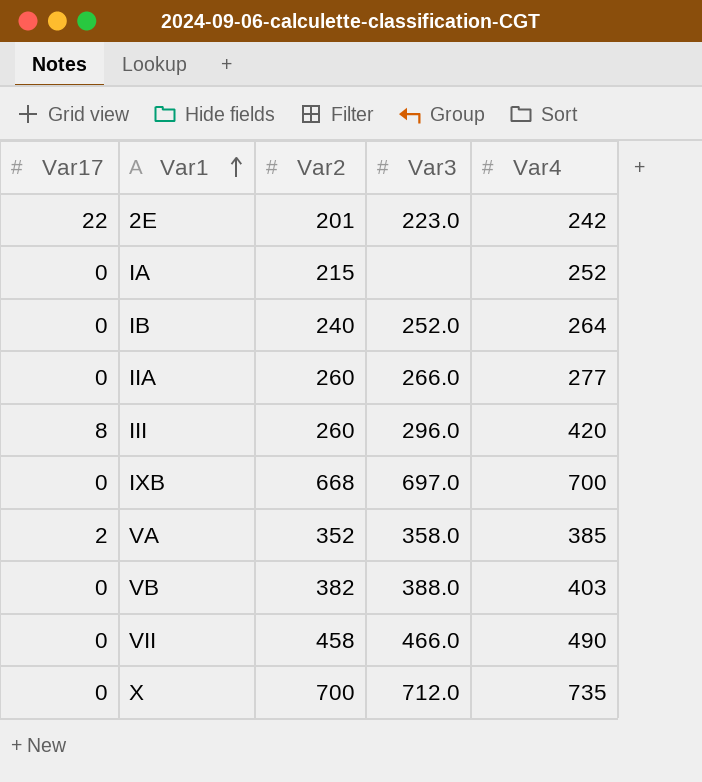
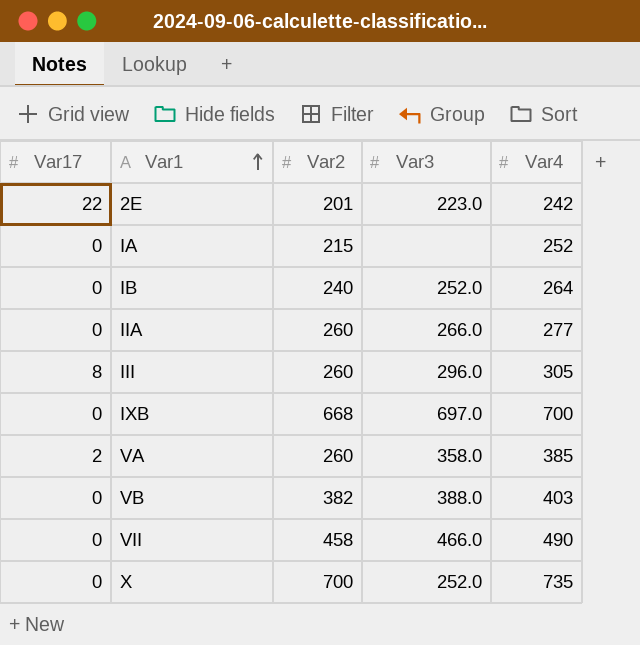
III | Var4: 420 -> 305
VA | Var2: 352 -> 260
X | Var3: 712.0 -> 252.0

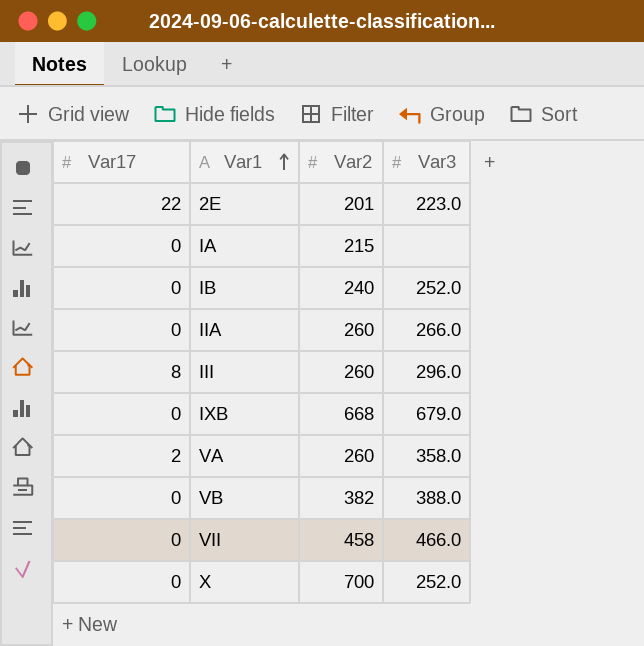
column Var4 | position: 5 -> none
IXB | Var3: 697.0 -> 679.0

